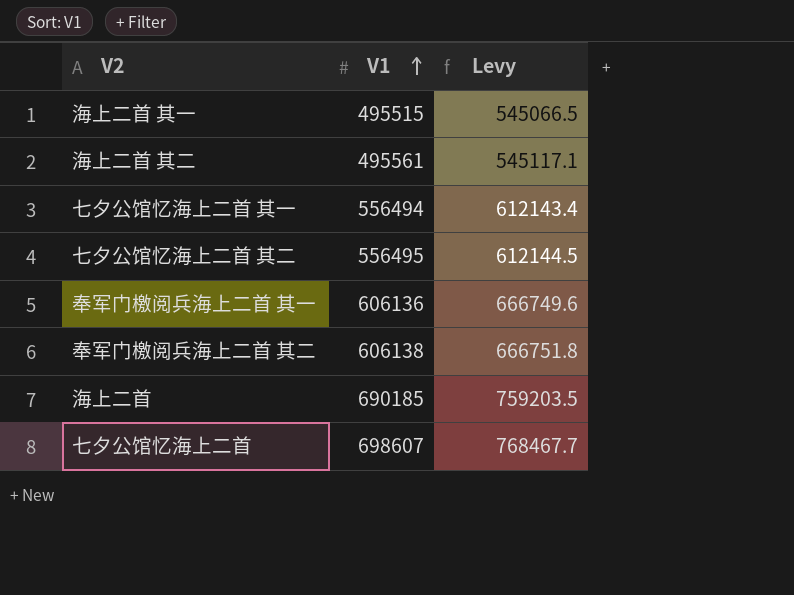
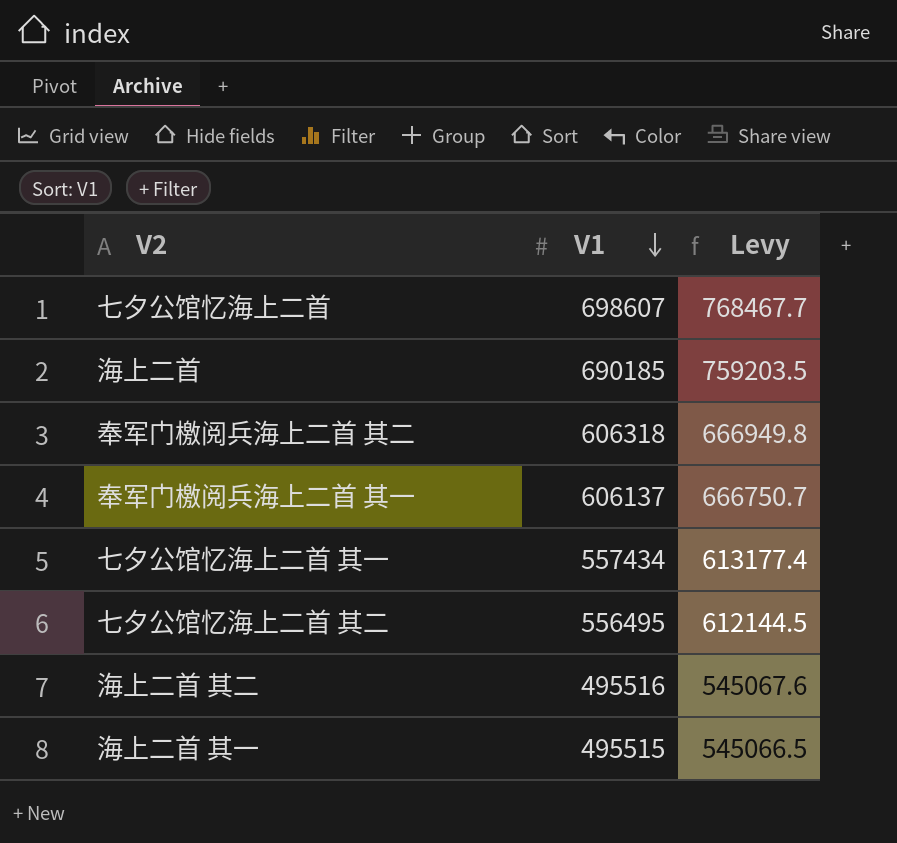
row order: V1 ascending -> V1 descending
奉军门檄阅兵海上二首 其二 | V1: 606138 -> 606318
奉军门檄阅兵海上二首 其二 | Levy: 666751.8 -> 666949.8
奉军门檄阅兵海上二首 其一 | V1: 606136 -> 606137
奉军门檄阅兵海上二首 其一 | Levy: 666749.6 -> 666750.7
七夕公馆忆海上二首 其一 | V1: 556494 -> 557434
七夕公馆忆海上二首 其一 | Levy: 612143.4 -> 613177.4
海上二首 其二 | V1: 495561 -> 495516
海上二首 其二 | Levy: 545117.1 -> 545067.6

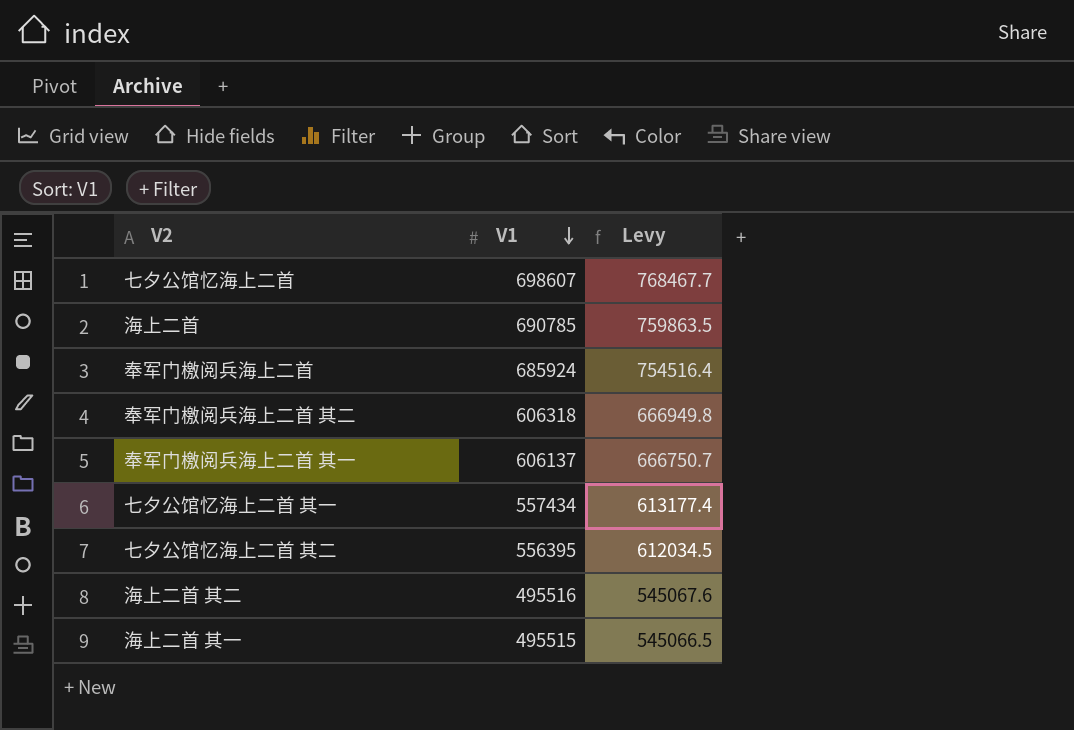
海上二首 | V1: 690185 -> 690785
海上二首 | Levy: 759203.5 -> 759863.5
row 奉军门檄阅兵海上二首: none -> 685924 | 754516.4
七夕公馆忆海上二首 其二 | V1: 556495 -> 556395
七夕公馆忆海上二首 其二 | Levy: 612144.5 -> 612034.5

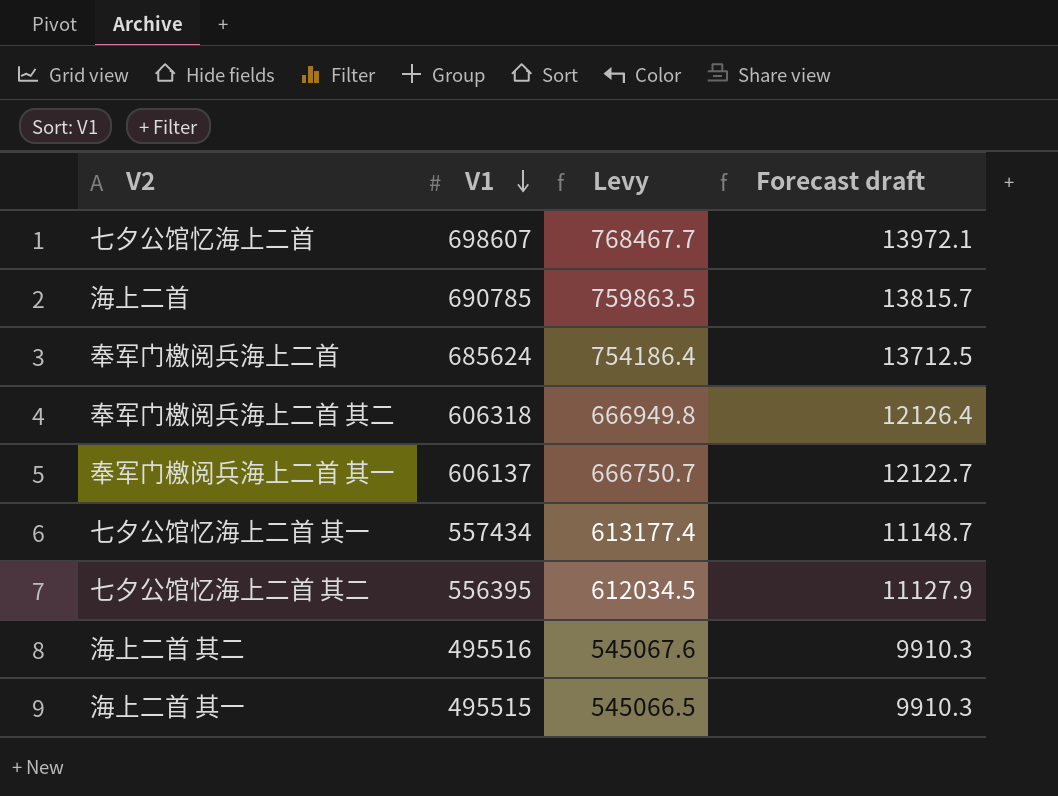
column Forecast draft | formula: none -> [V1] * 0.02
奉军门檄阅兵海上二首 | V1: 685924 -> 685624
奉军门檄阅兵海上二首 | Levy: 754516.4 -> 754186.4

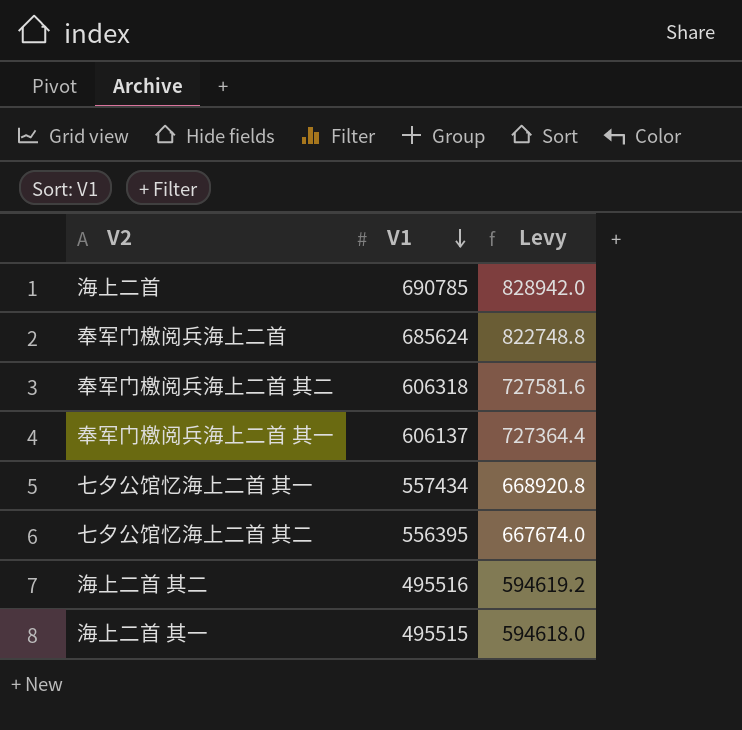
column Forecast draft | formula: [V1] * 0.02 -> none
column Levy | formula: [V1] * 1.1 -> [V1] * 1.2
row 七夕公馆忆海上二首: 698607 | 768467.7 | 13972.1 -> none

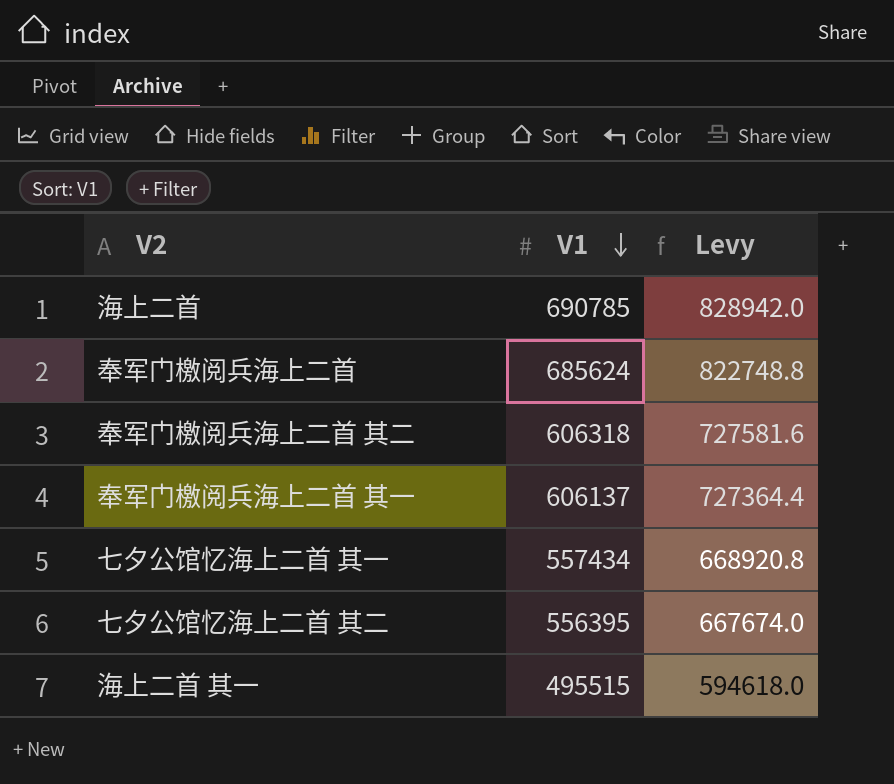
row 海上二首 其二: 495516 | 594619.2 -> none

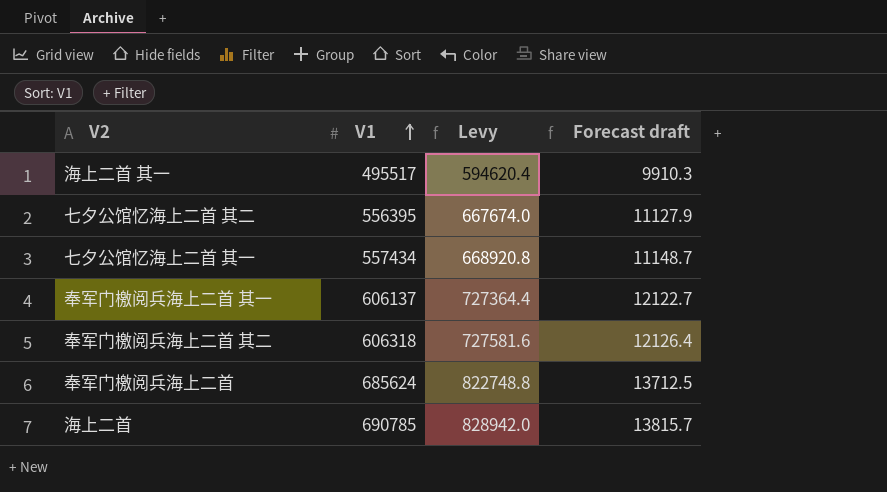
row order: V1 descending -> V1 ascending
column Forecast draft | formula: none -> [V1] * 0.02
海上二首 其一 | V1: 495515 -> 495517
海上二首 其一 | Levy: 594618.0 -> 594620.4

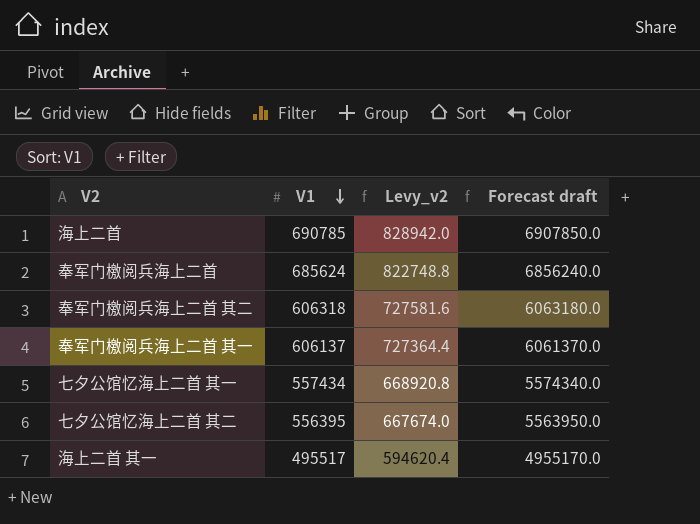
row order: V1 ascending -> V1 descending
column name: Levy -> Levy_v2
column Forecast draft | formula: [V1] * 0.02 -> [V1] * 10

